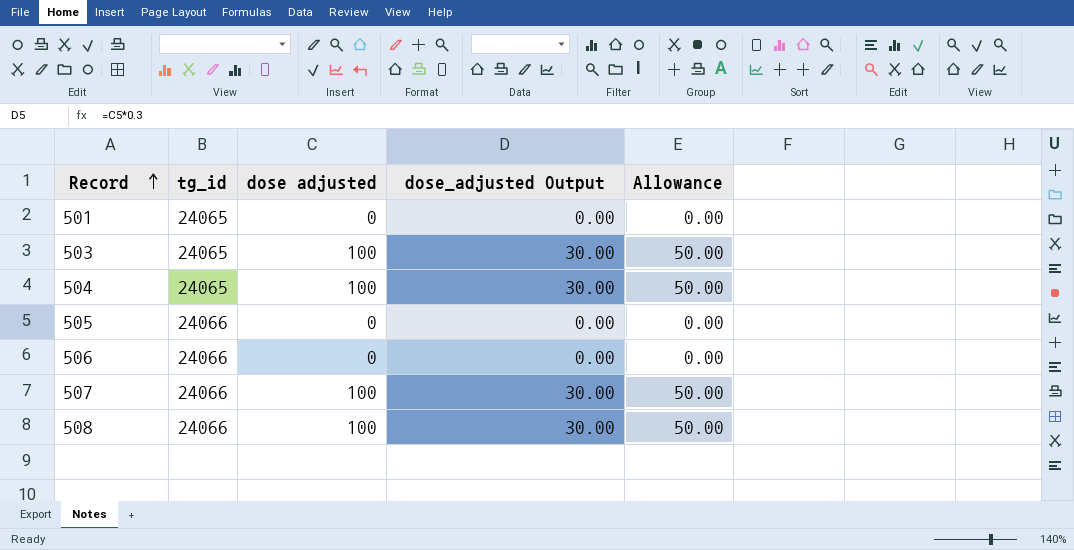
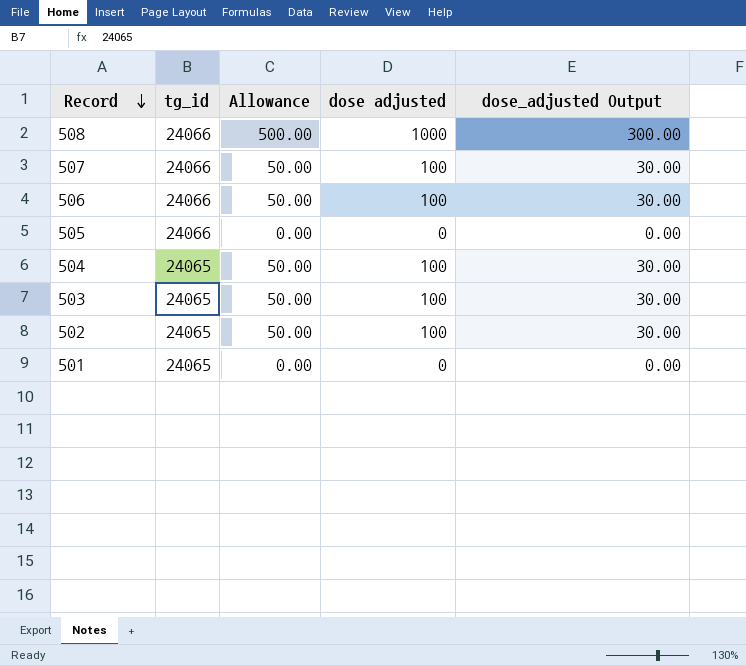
row order: Record ascending -> Record descending
column Allowance | position: 5 -> 3
508 | Allowance: 50.00 -> 500.00
508 | dose adjusted: 100 -> 1000
508 | dose_adjusted Output: 30.00 -> 300.00
506 | Allowance: 0.00 -> 50.00
506 | dose adjusted: 0 -> 100
506 | dose_adjusted Output: 0.00 -> 30.00
row 502: none -> 24065 | 50.00 | 100 | 30.00

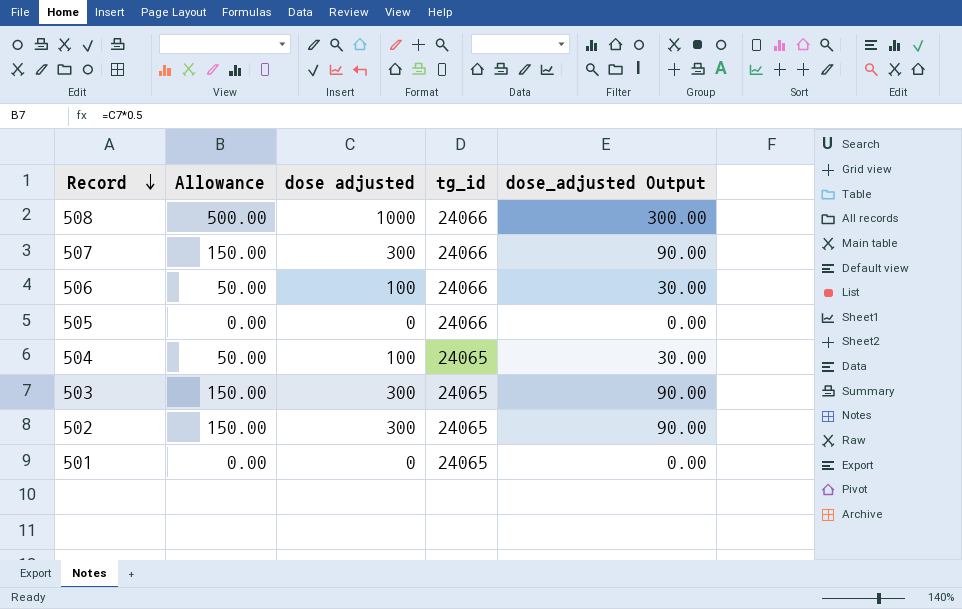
column tg_id | position: 2 -> 4
507 | Allowance: 50.00 -> 150.00
507 | dose adjusted: 100 -> 300
507 | dose_adjusted Output: 30.00 -> 90.00
503 | Allowance: 50.00 -> 150.00
503 | dose adjusted: 100 -> 300
503 | dose_adjusted Output: 30.00 -> 90.00
502 | Allowance: 50.00 -> 150.00
502 | dose adjusted: 100 -> 300
502 | dose_adjusted Output: 30.00 -> 90.00

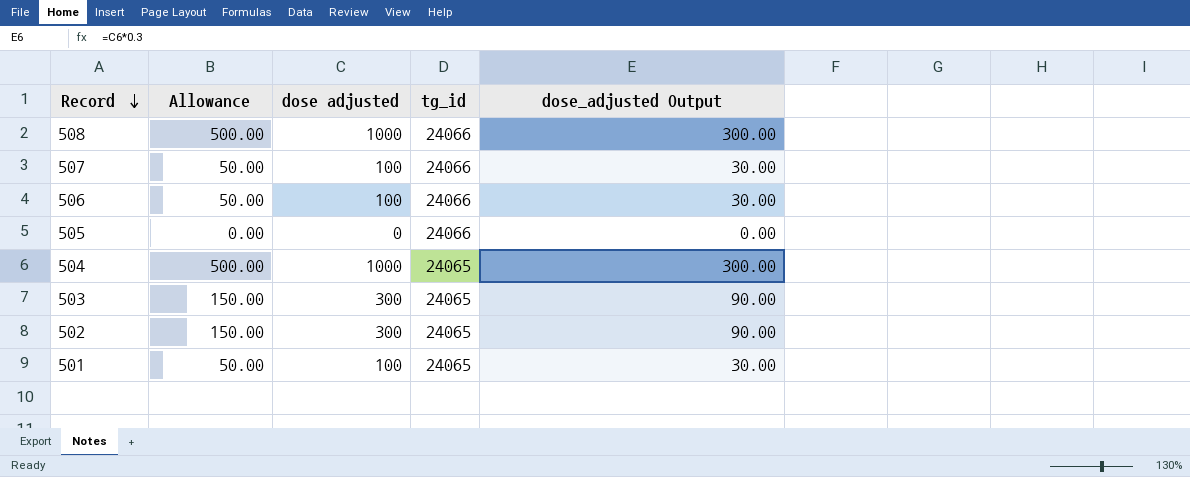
507 | Allowance: 150.00 -> 50.00
507 | dose adjusted: 300 -> 100
507 | dose_adjusted Output: 90.00 -> 30.00
504 | Allowance: 50.00 -> 500.00
504 | dose adjusted: 100 -> 1000
504 | dose_adjusted Output: 30.00 -> 300.00
501 | Allowance: 0.00 -> 50.00
501 | dose adjusted: 0 -> 100
501 | dose_adjusted Output: 0.00 -> 30.00

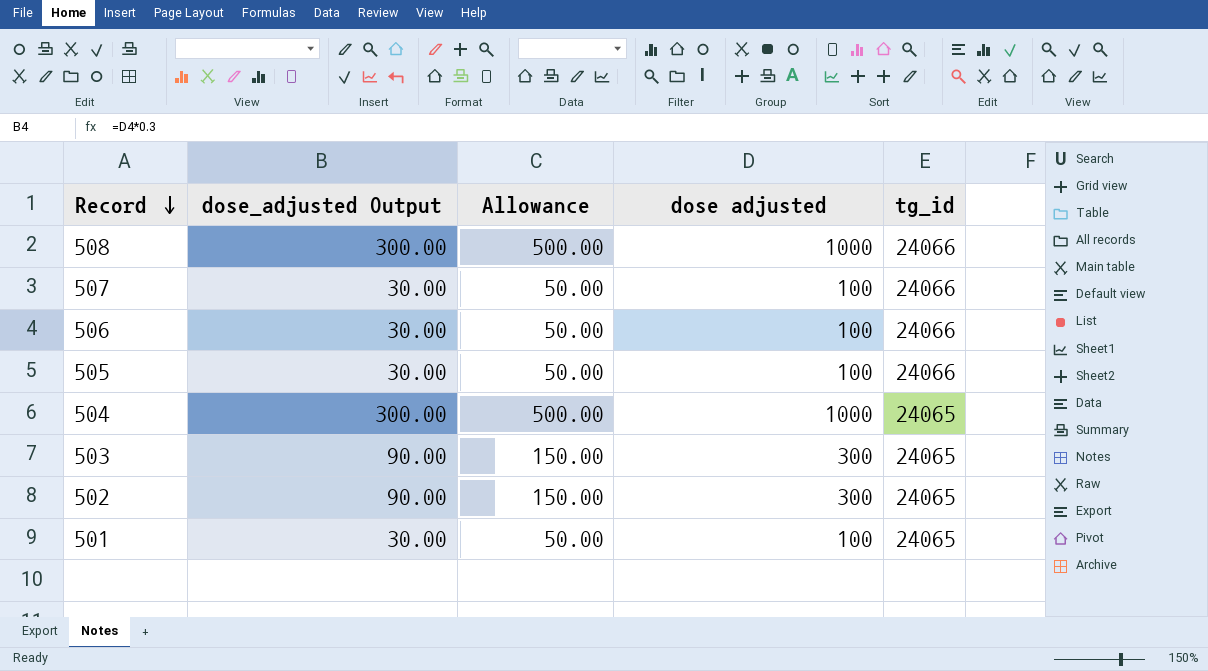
column dose_adjusted Output | position: 5 -> 2
505 | dose_adjusted Output: 0.00 -> 30.00
505 | Allowance: 0.00 -> 50.00
505 | dose adjusted: 0 -> 100

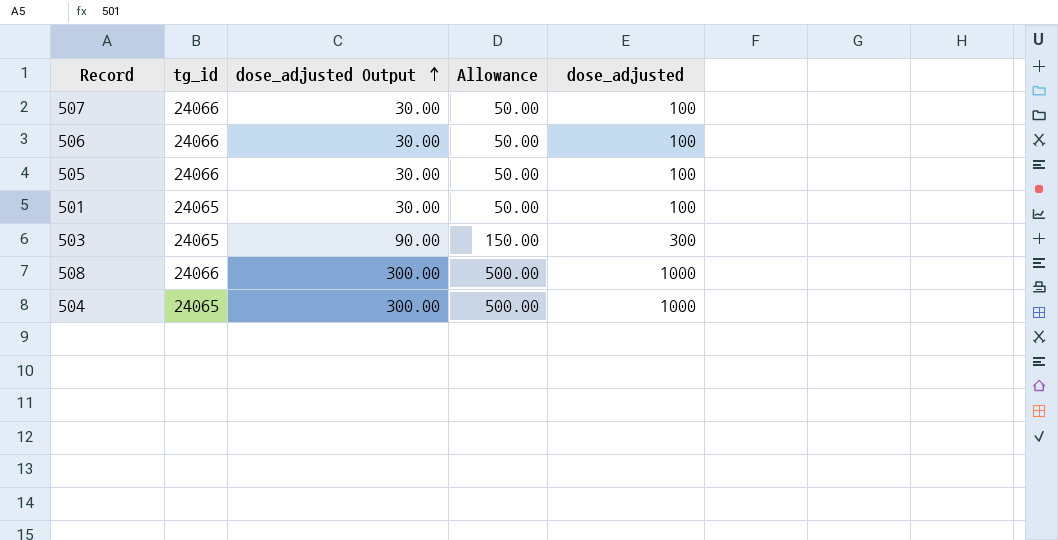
row order: Record descending -> dose_adjusted Output ascending
column tg_id | position: 5 -> 2
column name: dose adjusted -> dose_adjusted
row 502: 90.00 | 150.00 | 300 | 24065 -> none

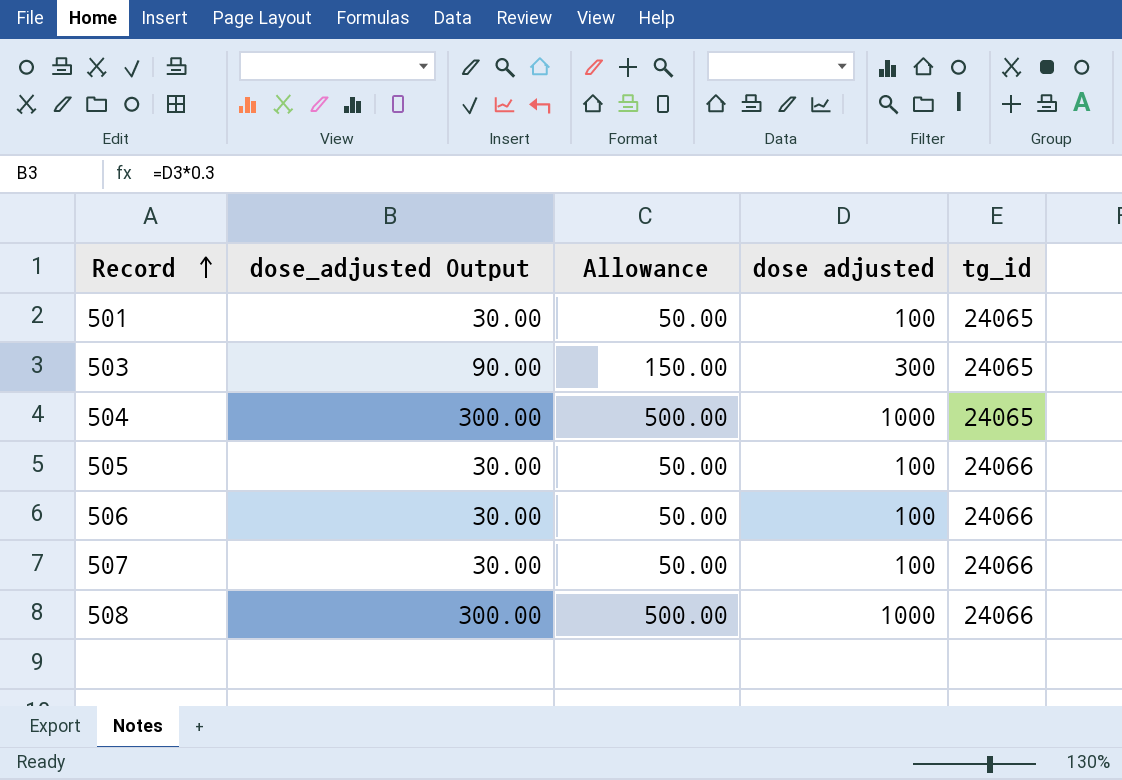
row order: dose_adjusted Output ascending -> Record ascending
column name: dose_adjusted -> dose adjusted
column tg_id | position: 2 -> 5

